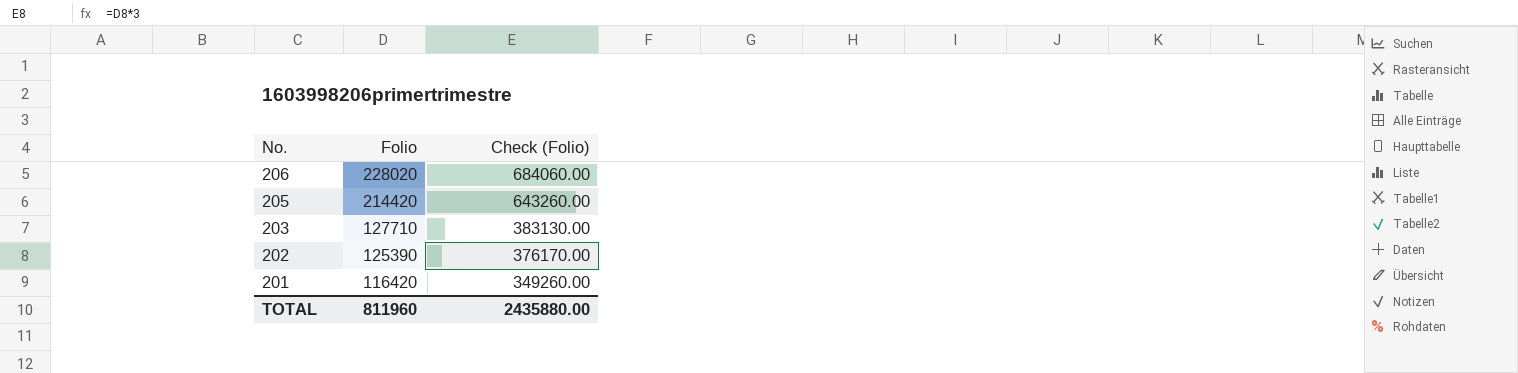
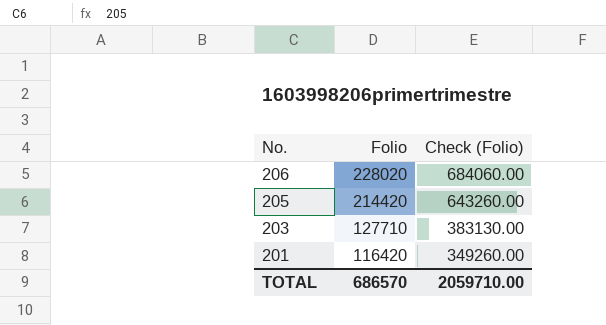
row 202: 125390 | 376170.00 -> none
TOTAL | Folio: 811960 -> 686570
TOTAL | Check (Folio): 2435880.00 -> 2059710.00

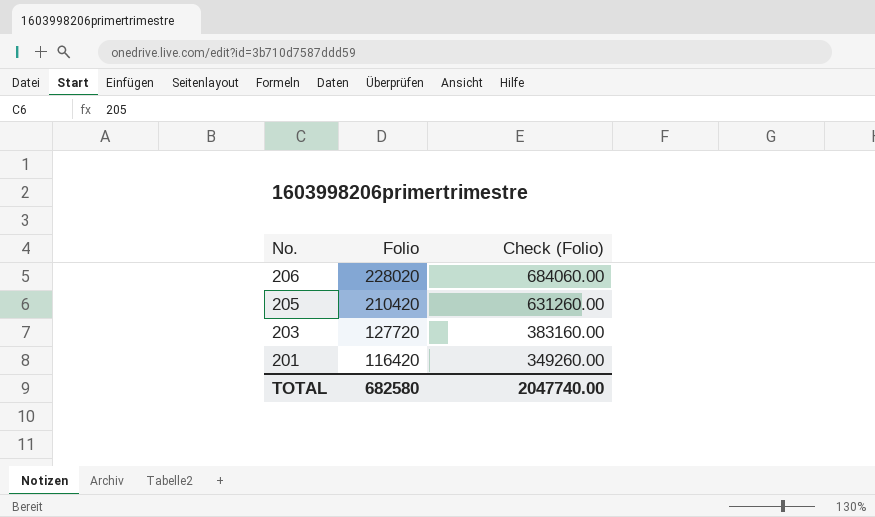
205 | Folio: 214420 -> 210420
205 | Check (Folio): 643260.00 -> 631260.00
203 | Folio: 127710 -> 127720
203 | Check (Folio): 383130.00 -> 383160.00
TOTAL | Folio: 686570 -> 682580
TOTAL | Check (Folio): 2059710.00 -> 2047740.00

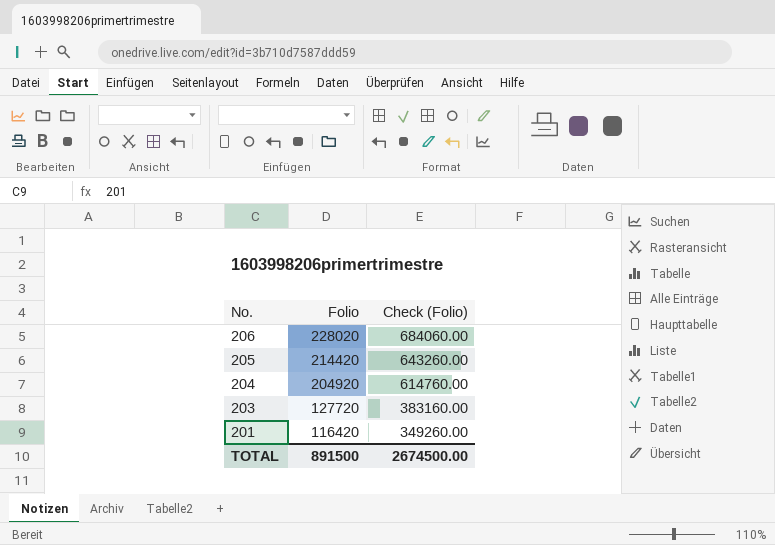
205 | Folio: 210420 -> 214420
205 | Check (Folio): 631260.00 -> 643260.00
row 204: none -> 204920 | 614760.00
TOTAL | Folio: 682580 -> 891500
TOTAL | Check (Folio): 2047740.00 -> 2674500.00

